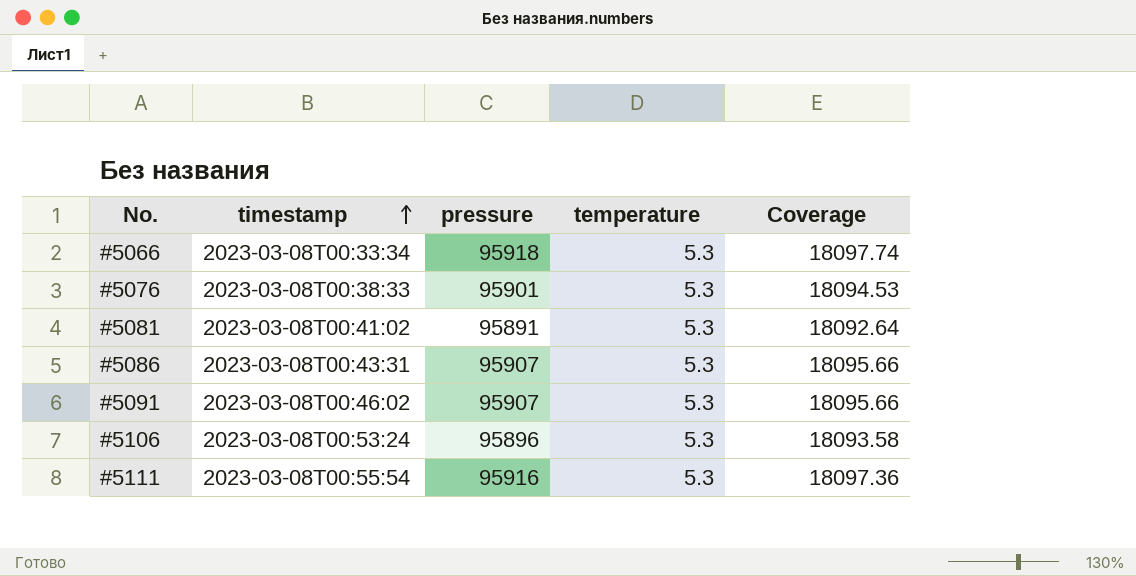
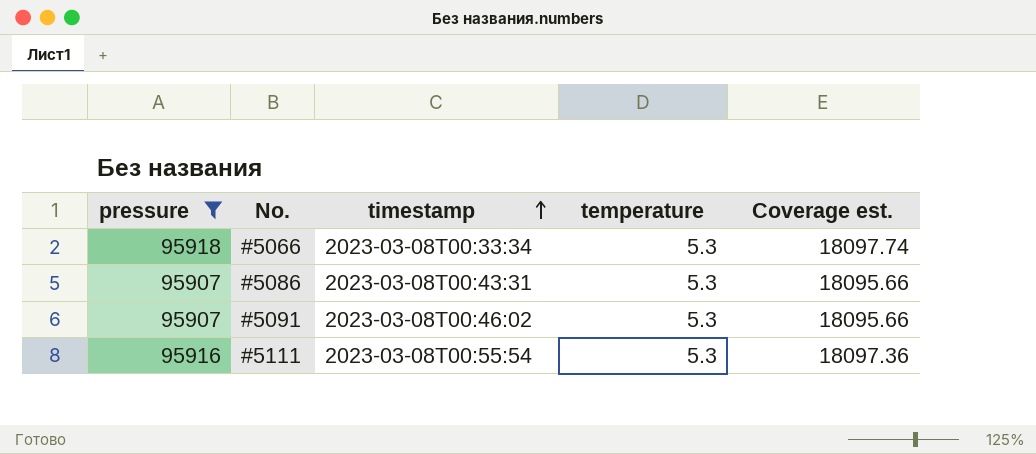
filter: none -> pressure >= 95907
column pressure | position: 3 -> 1
column name: Coverage -> Coverage est.

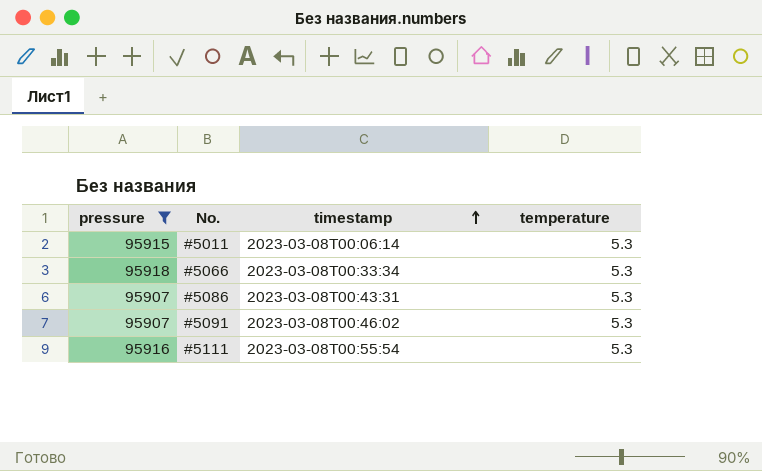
column Coverage est. | formula: [pressure] / [temperature] -> none
row #5011: none -> 95915 | 2023-03-08T00:06:14 | 5.3

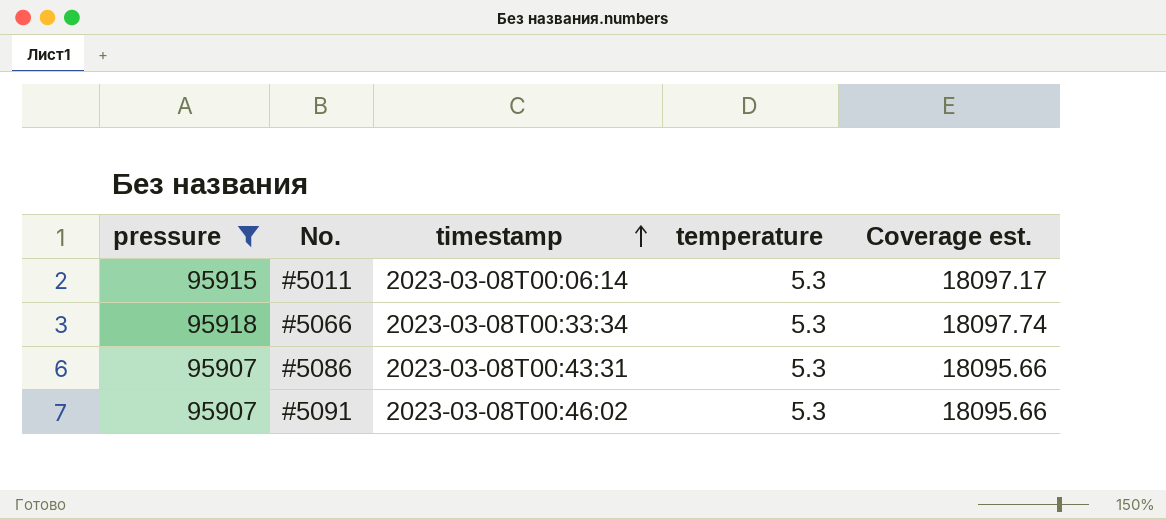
column Coverage est. | formula: none -> [pressure] / [temperature]
row #5111: 95916 | 2023-03-08T00:55:54 | 5.3 -> none

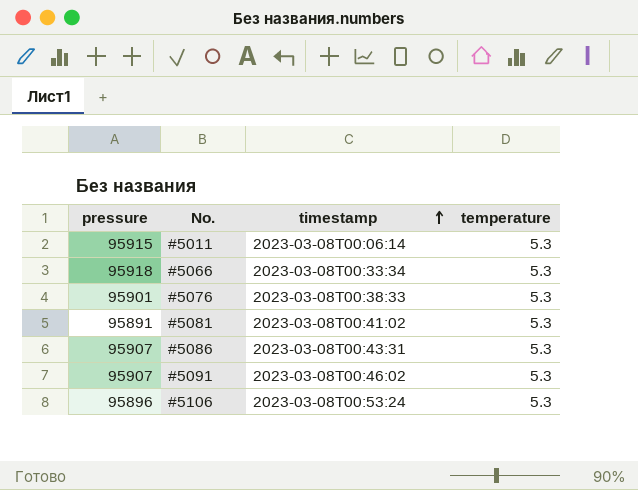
filter: pressure >= 95907 -> none
column Coverage est. | formula: [pressure] / [temperature] -> none

